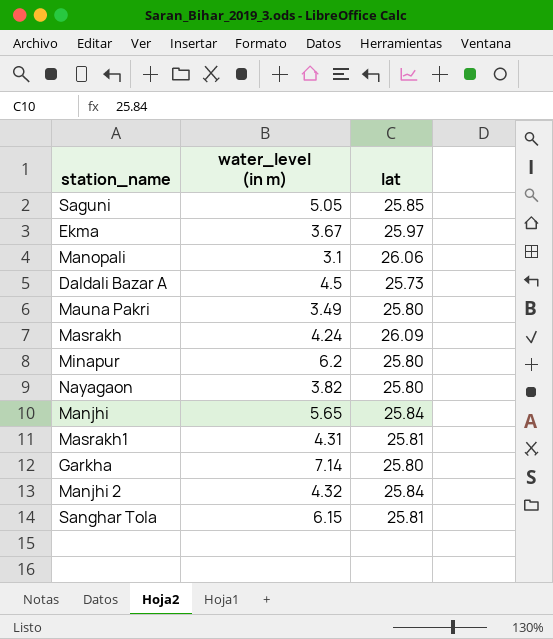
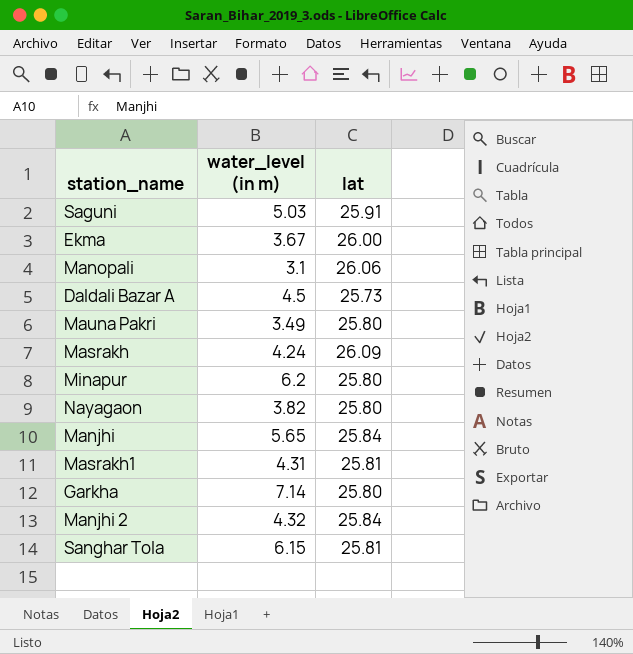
Saguni | water_level (in m): 5.05 -> 5.03
Saguni | lat: 25.85 -> 25.91
Ekma | lat: 25.97 -> 26.00

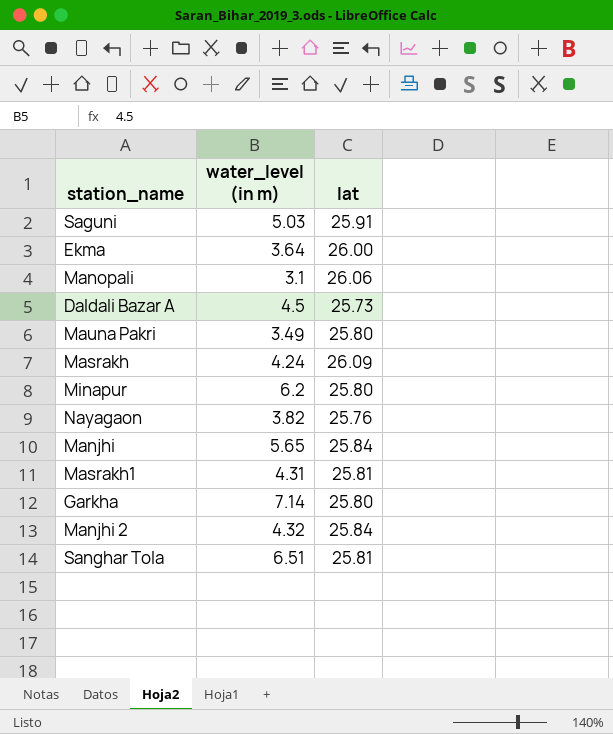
Ekma | water_level (in m): 3.67 -> 3.64
Nayagaon | lat: 25.80 -> 25.76
Sanghar Tola | water_level (in m): 6.15 -> 6.51

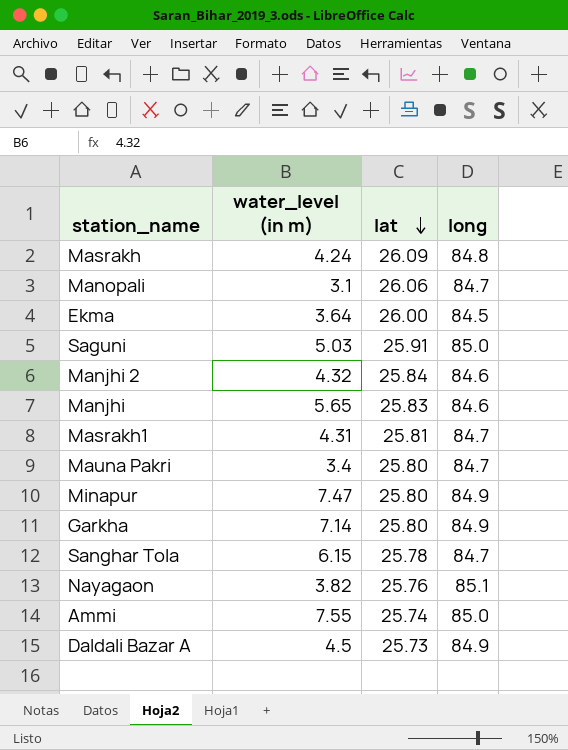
row order: none -> lat descending
column long | position: none -> 4
Manjhi | lat: 25.84 -> 25.83
Mauna Pakri | water_level (in m): 3.49 -> 3.4
Minapur | water_level (in m): 6.2 -> 7.47
Sanghar Tola | water_level (in m): 6.51 -> 6.15
Sanghar Tola | lat: 25.81 -> 25.78
row Ammi: none -> 7.55 | 25.74 | 85.0

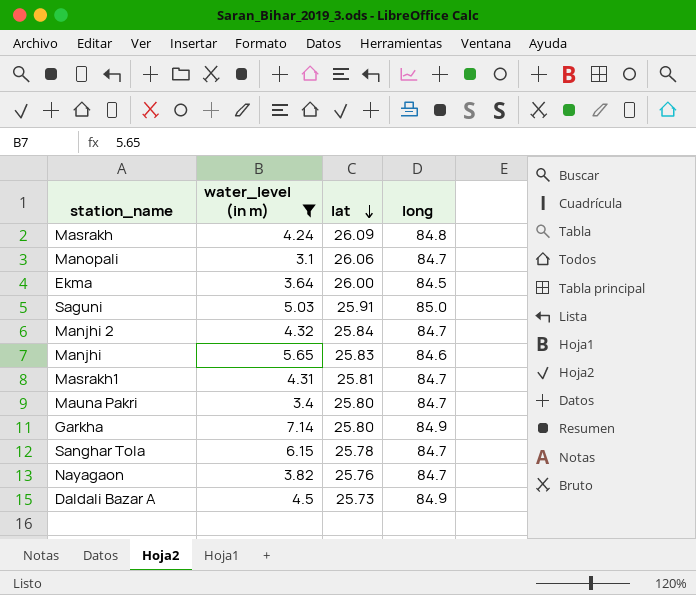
filter: none -> water_level (in m) <= 7.14
Manjhi 2 | long: 84.6 -> 84.7
Nayagaon | long: 85.1 -> 84.7

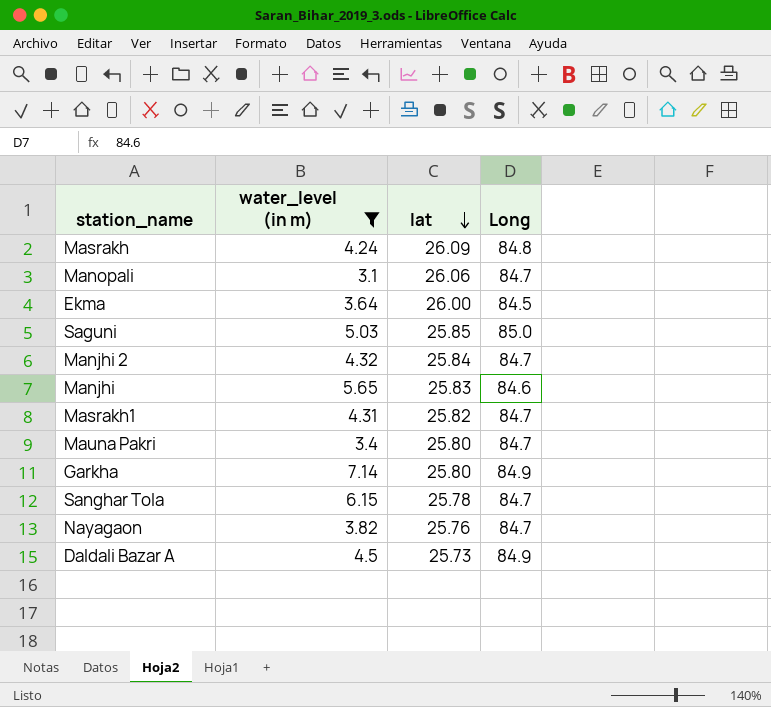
column name: long -> Long
Saguni | lat: 25.91 -> 25.85
Masrakh1 | lat: 25.81 -> 25.82

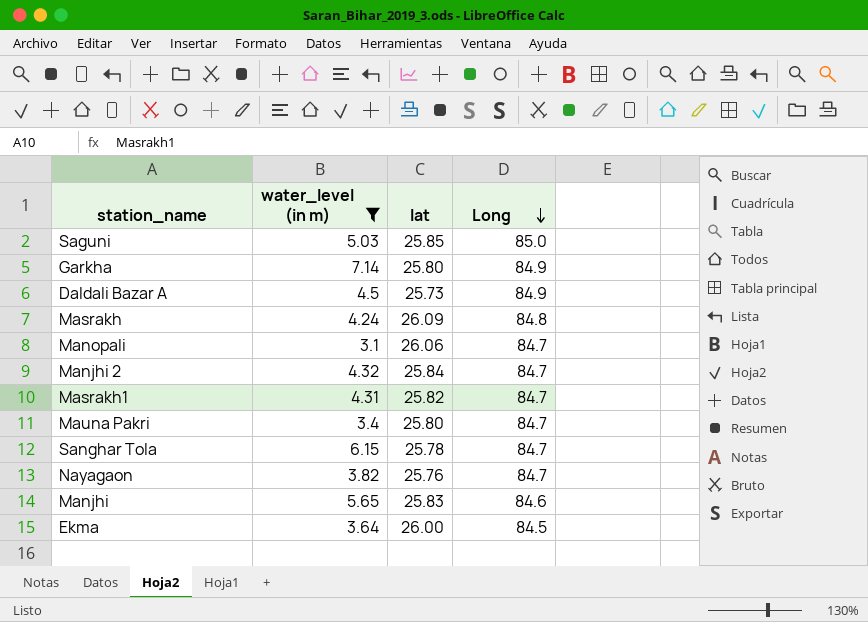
row order: lat descending -> Long descending

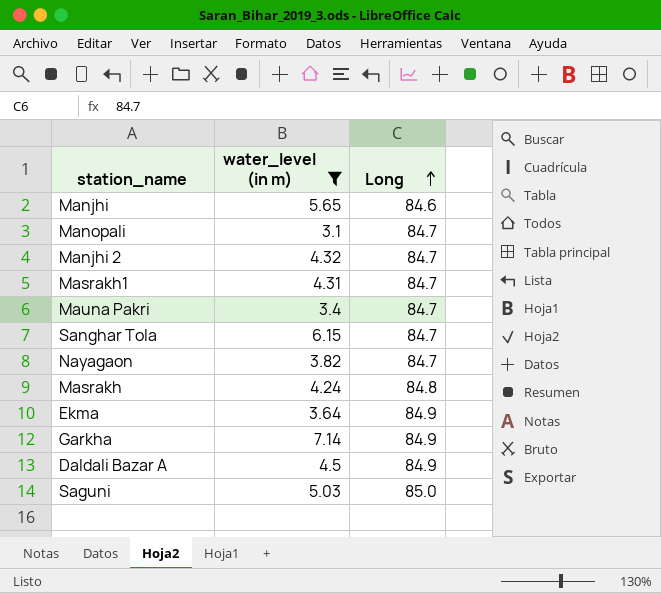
row order: Long descending -> Long ascending
column lat | position: 3 -> none
Ekma | Long: 84.5 -> 84.9

